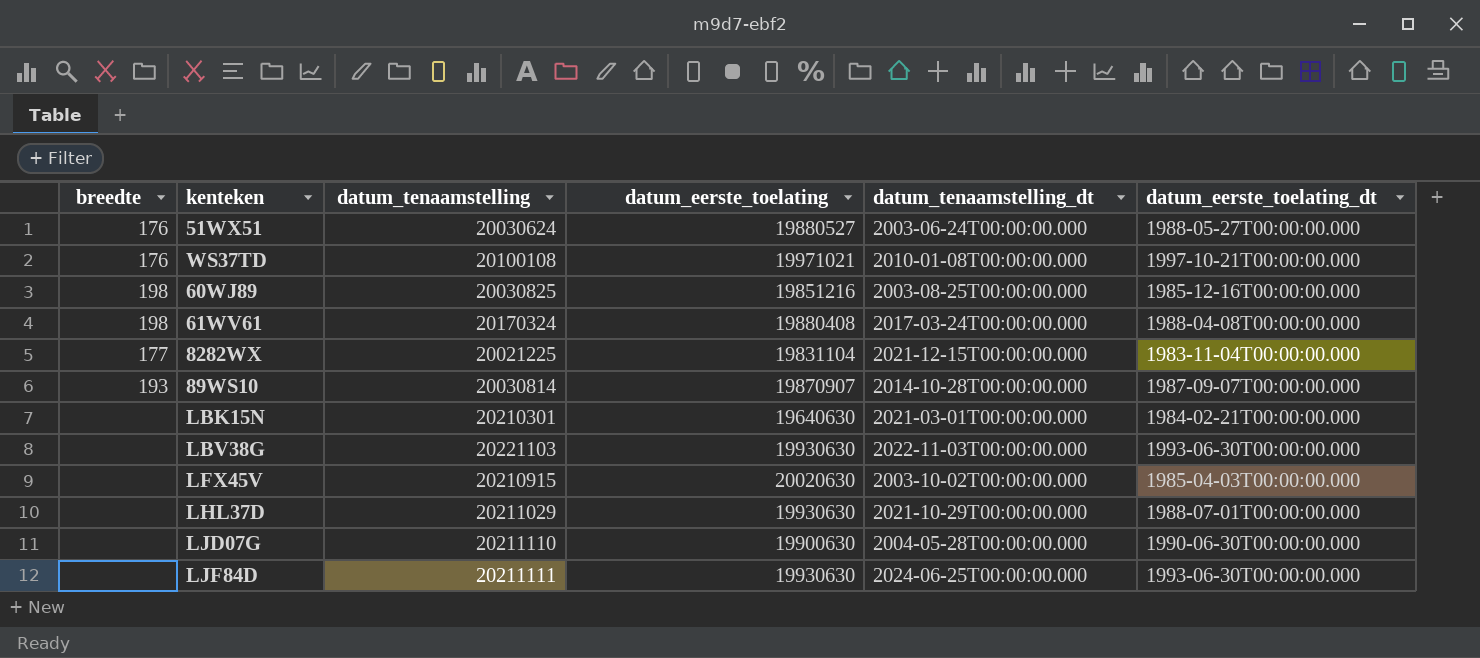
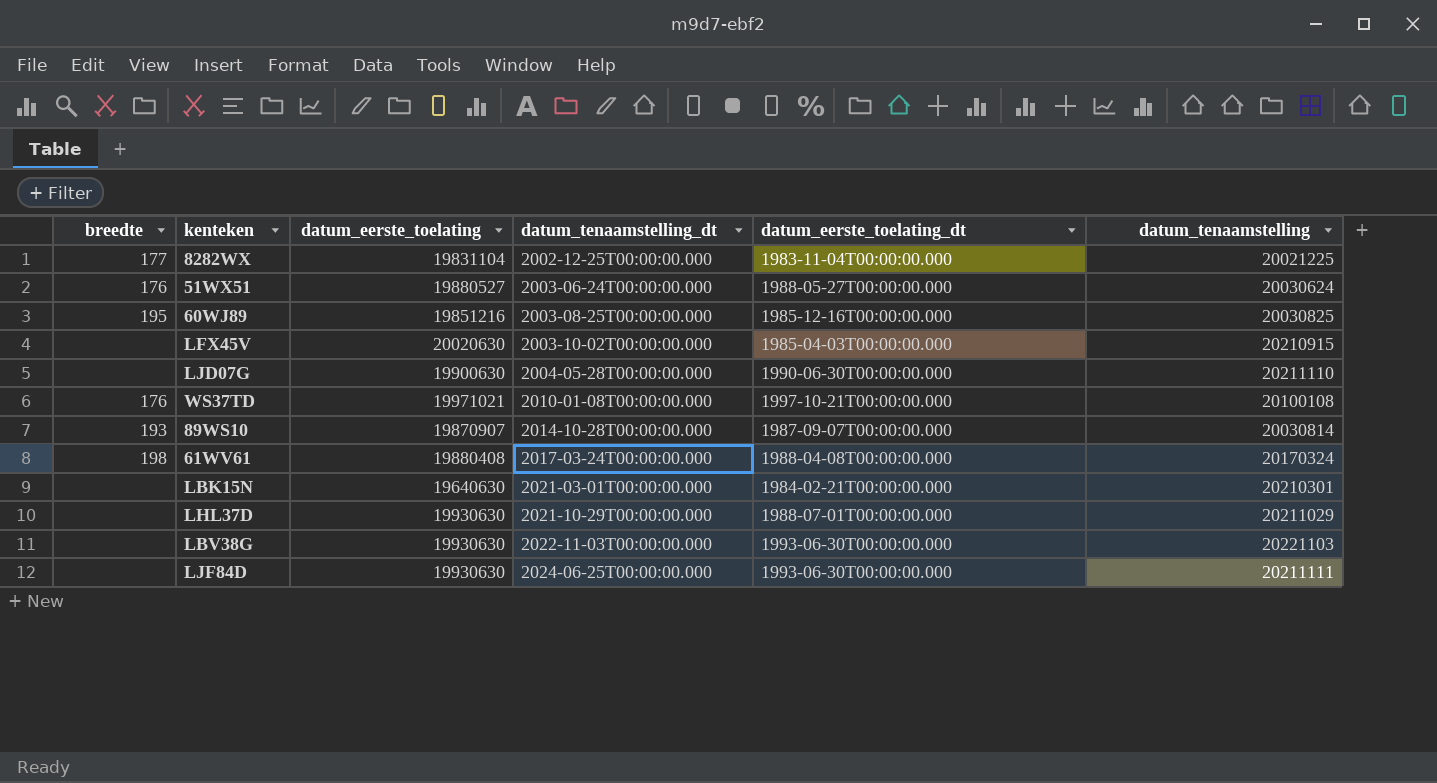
row order: none -> datum_tenaamstelling_dt ascending
column datum_tenaamstelling | position: 3 -> 6
8282WX | datum_tenaamstelling_dt: 2021-12-15T00:00:00.000 -> 2002-12-25T00:00:00.000
60WJ89 | breedte: 198 -> 195

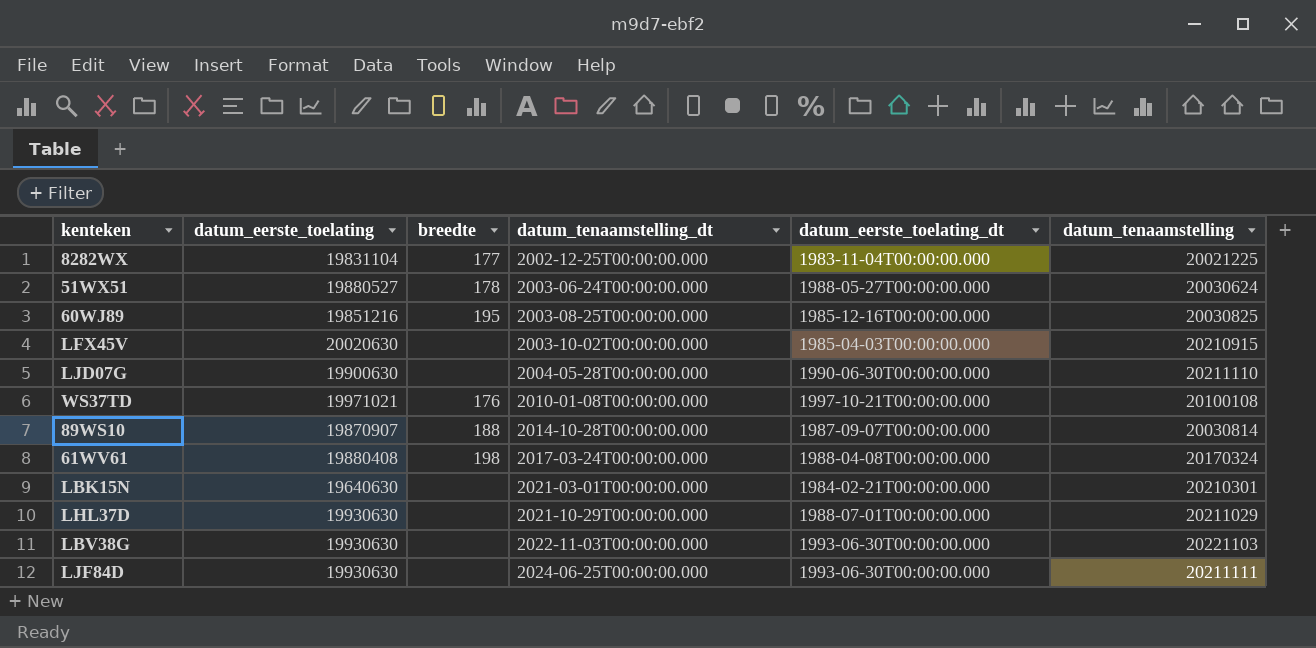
column breedte | position: 1 -> 3
51WX51 | breedte: 176 -> 178
89WS10 | breedte: 193 -> 188

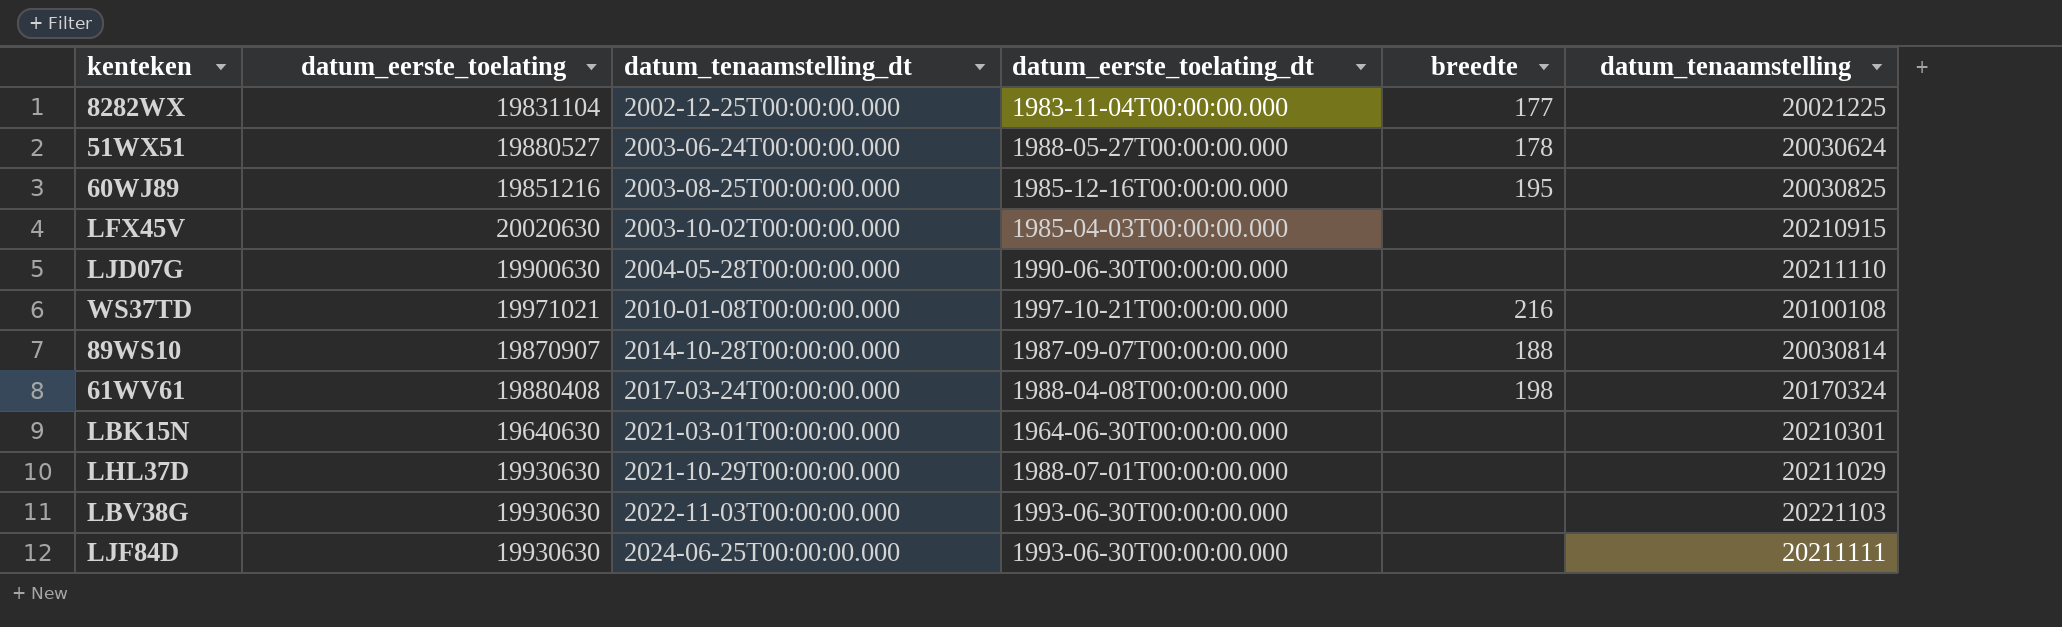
column breedte | position: 3 -> 5
WS37TD | breedte: 176 -> 216
LBK15N | datum_eerste_toelating_dt: 1984-02-21T00:00:00.000 -> 1964-06-30T00:00:00.000

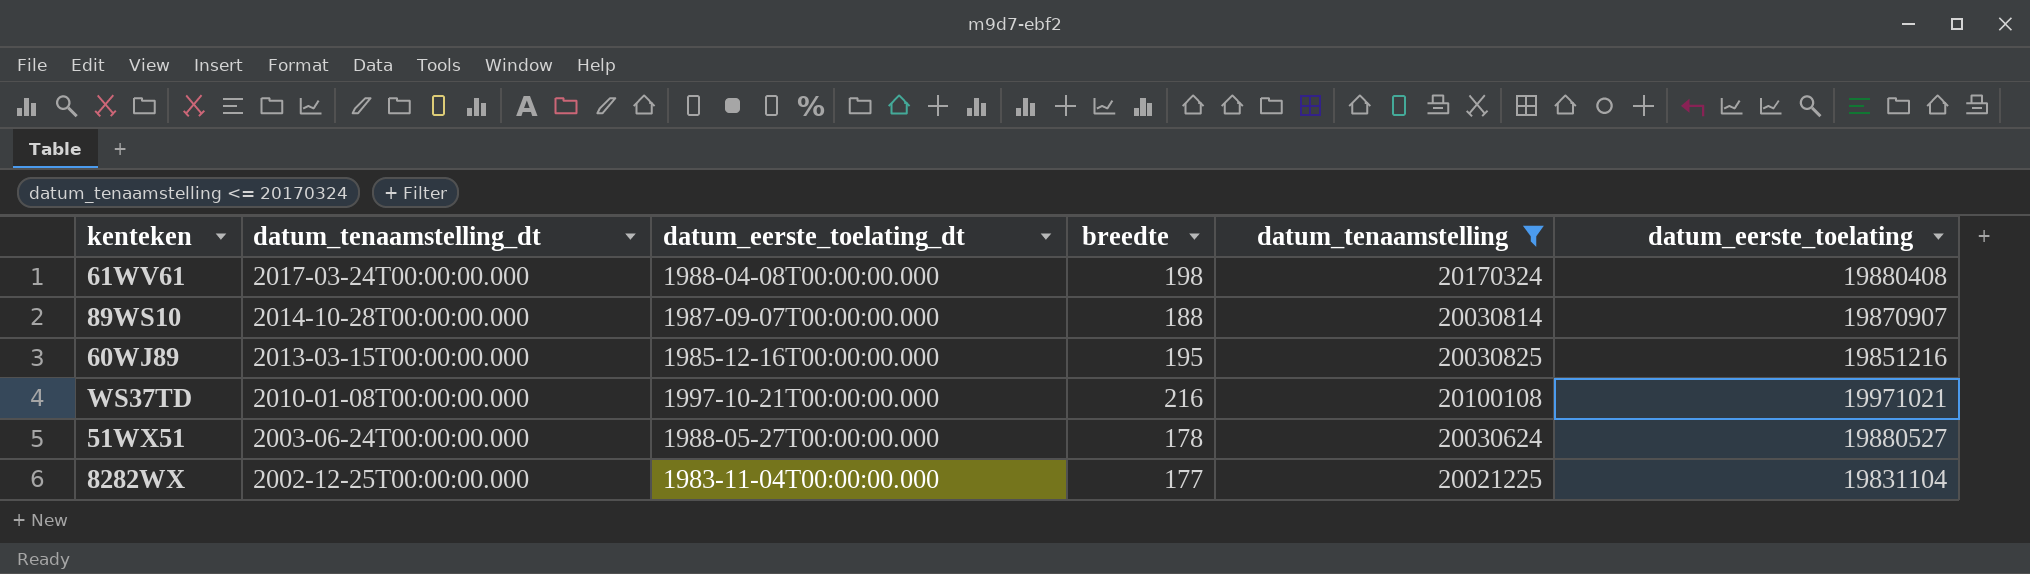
filter: none -> datum_tenaamstelling <= 20170324
row order: datum_tenaamstelling_dt ascending -> datum_tenaamstelling_dt descending
column datum_eerste_toelating | position: 2 -> 6
60WJ89 | datum_tenaamstelling_dt: 2003-08-25T00:00:00.000 -> 2013-03-15T00:00:00.000

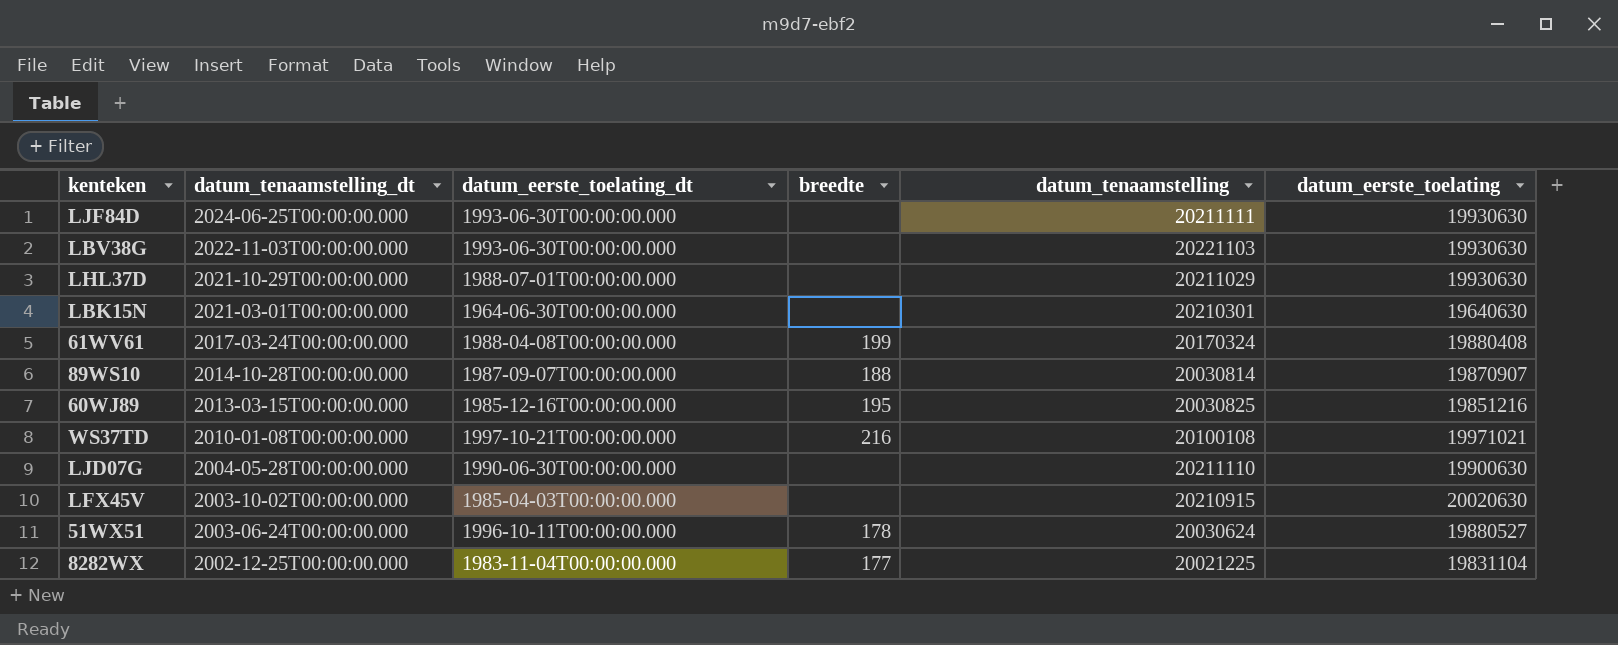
filter: datum_tenaamstelling <= 20170324 -> none
61WV61 | breedte: 198 -> 199
51WX51 | datum_eerste_toelating_dt: 1988-05-27T00:00:00.000 -> 1996-10-11T00:00:00.000

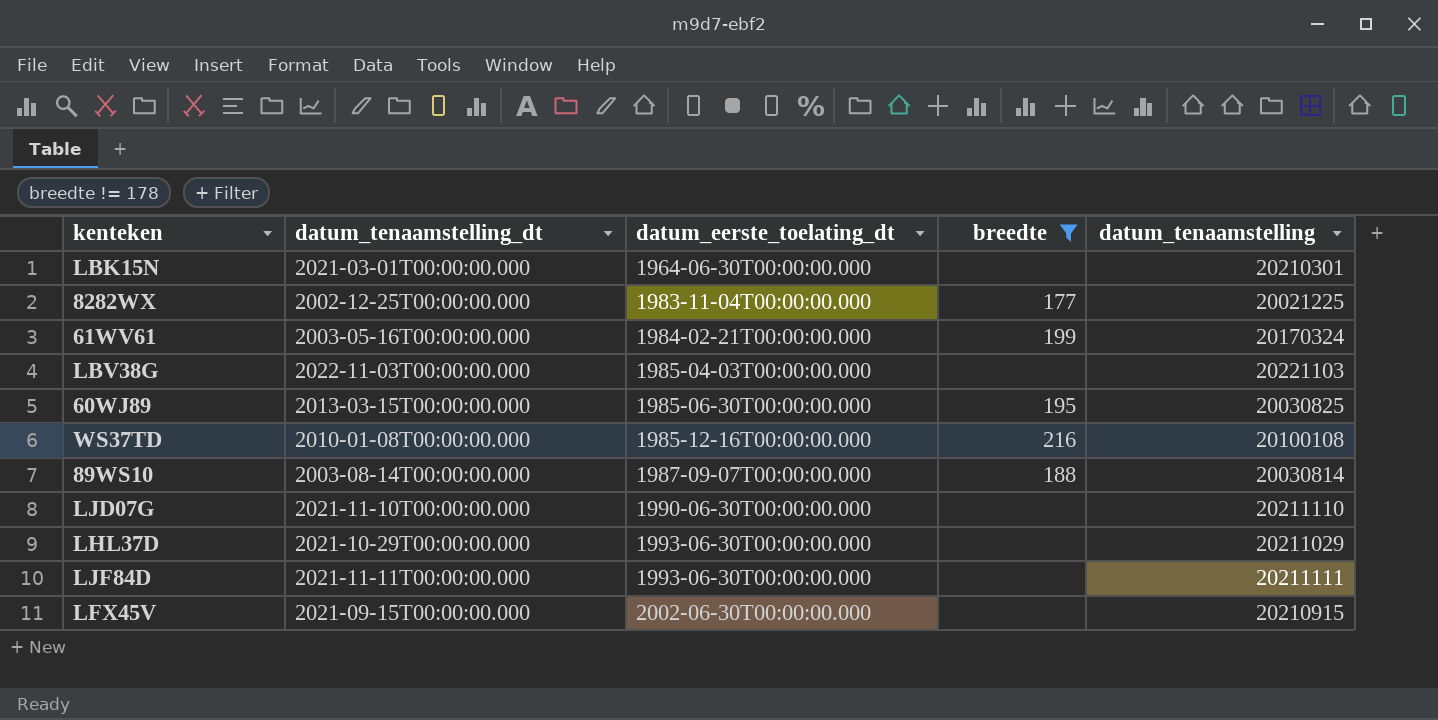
filter: none -> breedte != 178
row order: datum_tenaamstelling_dt descending -> datum_eerste_toelating_dt ascending
column datum_eerste_toelating | position: 6 -> none
61WV61 | datum_tenaamstelling_dt: 2017-03-24T00:00:00.000 -> 2003-05-16T00:00:00.000
61WV61 | datum_eerste_toelating_dt: 1988-04-08T00:00:00.000 -> 1984-02-21T00:00:00.000
LBV38G | datum_eerste_toelating_dt: 1993-06-30T00:00:00.000 -> 1985-04-03T00:00:00.000
60WJ89 | datum_eerste_toelating_dt: 1985-12-16T00:00:00.000 -> 1985-06-30T00:00:00.000
WS37TD | datum_eerste_toelating_dt: 1997-10-21T00:00:00.000 -> 1985-12-16T00:00:00.000
89WS10 | datum_tenaamstelling_dt: 2014-10-28T00:00:00.000 -> 2003-08-14T00:00:00.000
LJD07G | datum_tenaamstelling_dt: 2004-05-28T00:00:00.000 -> 2021-11-10T00:00:00.000
LHL37D | datum_eerste_toelating_dt: 1988-07-01T00:00:00.000 -> 1993-06-30T00:00:00.000
LJF84D | datum_tenaamstelling_dt: 2024-06-25T00:00:00.000 -> 2021-11-11T00:00:00.000
LFX45V | datum_tenaamstelling_dt: 2003-10-02T00:00:00.000 -> 2021-09-15T00:00:00.000
LFX45V | datum_eerste_toelating_dt: 1985-04-03T00:00:00.000 -> 2002-06-30T00:00:00.000

